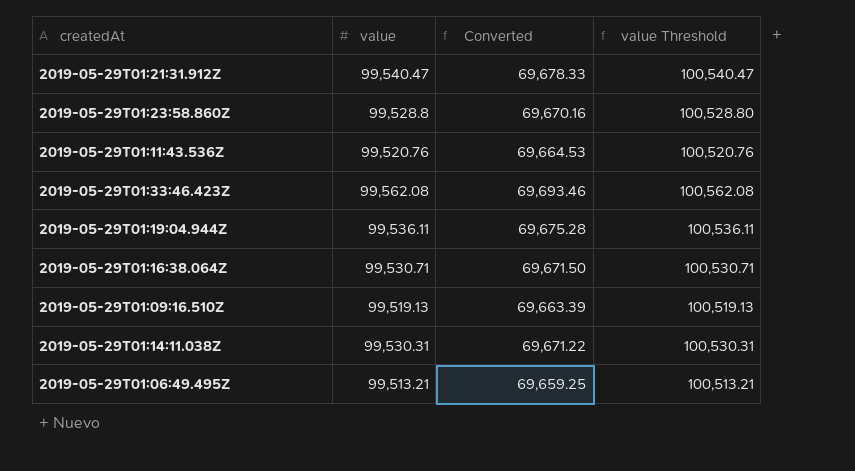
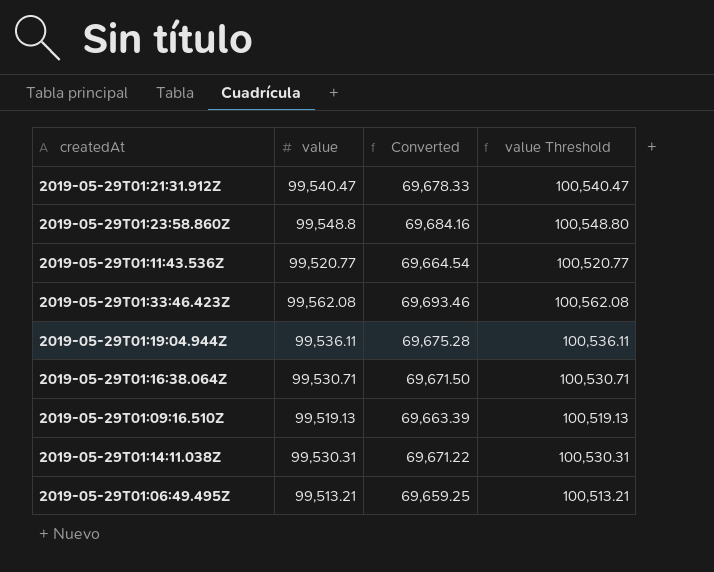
2019-05-29T01:23:58.860Z | value: 99,528.8 -> 99,548.8
2019-05-29T01:23:58.860Z | Converted: 69,670.16 -> 69,684.16
2019-05-29T01:23:58.860Z | value Threshold: 100,528.80 -> 100,548.80
2019-05-29T01:11:43.536Z | value: 99,520.76 -> 99,520.77
2019-05-29T01:11:43.536Z | Converted: 69,664.53 -> 69,664.54
2019-05-29T01:11:43.536Z | value Threshold: 100,520.76 -> 100,520.77

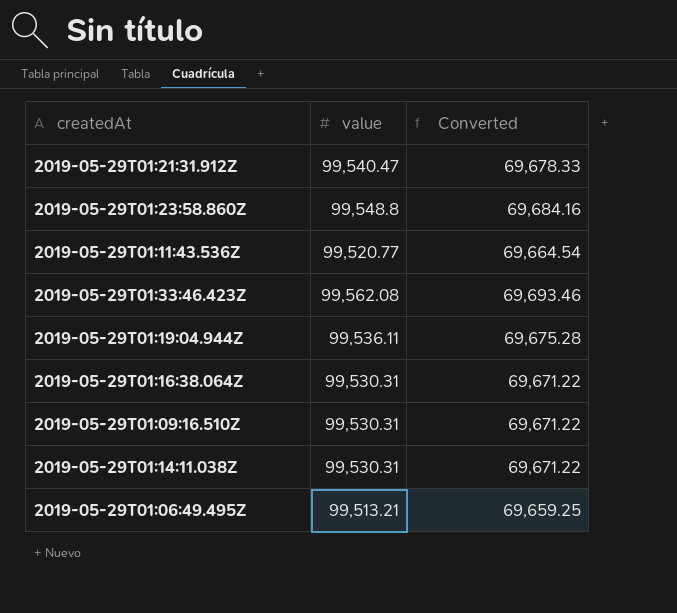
column value Threshold | formula: [value] + 1000 -> none
2019-05-29T01:16:38.064Z | value: 99,530.71 -> 99,530.31
2019-05-29T01:16:38.064Z | Converted: 69,671.50 -> 69,671.22
2019-05-29T01:09:16.510Z | value: 99,519.13 -> 99,530.31
2019-05-29T01:09:16.510Z | Converted: 69,663.39 -> 69,671.22

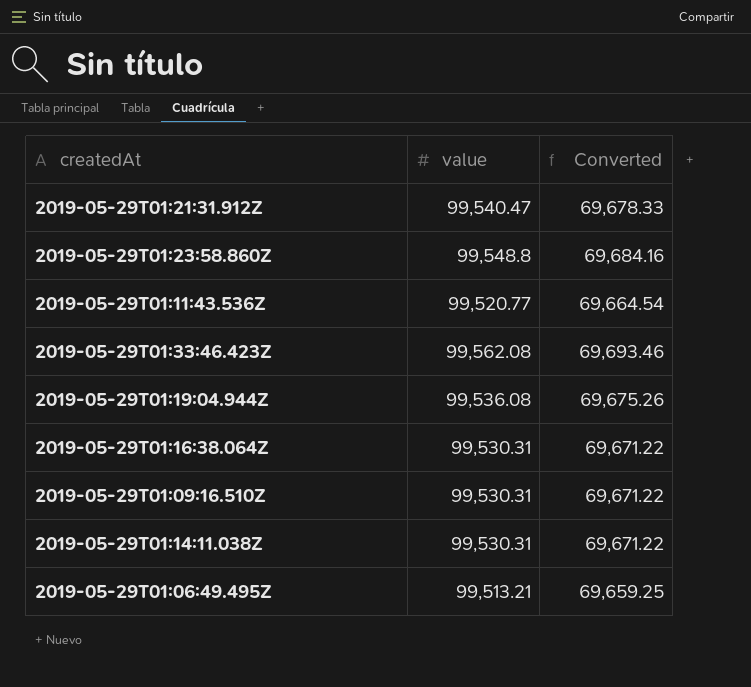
2019-05-29T01:19:04.944Z | value: 99,536.11 -> 99,536.08
2019-05-29T01:19:04.944Z | Converted: 69,675.28 -> 69,675.26

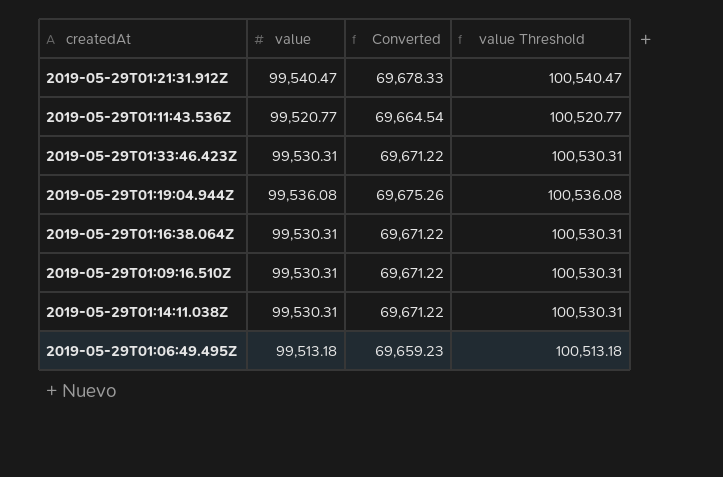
column value Threshold | formula: none -> [value] + 1000
row 2019-05-29T01:23:58.860Z: 99,548.8 | 69,684.16 -> none
2019-05-29T01:33:46.423Z | value: 99,562.08 -> 99,530.31
2019-05-29T01:33:46.423Z | Converted: 69,693.46 -> 69,671.22
2019-05-29T01:06:49.495Z | value: 99,513.21 -> 99,513.18
2019-05-29T01:06:49.495Z | Converted: 69,659.25 -> 69,659.23

